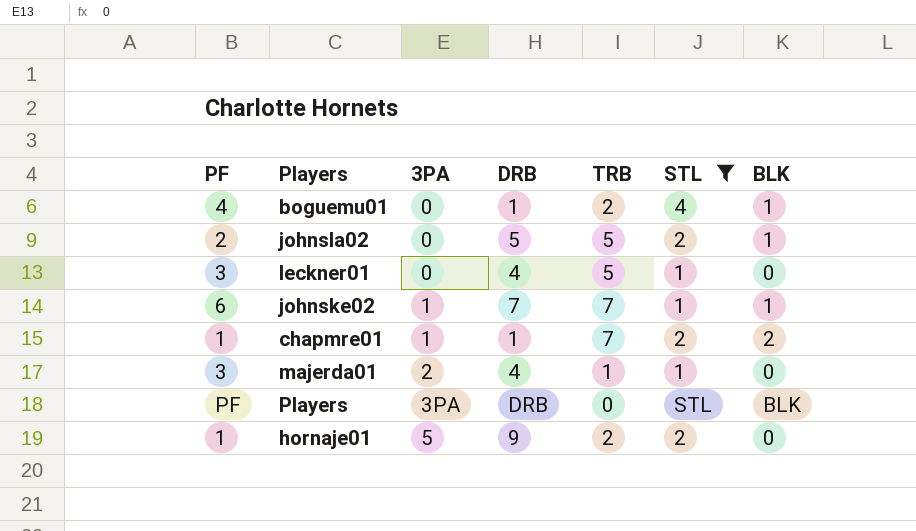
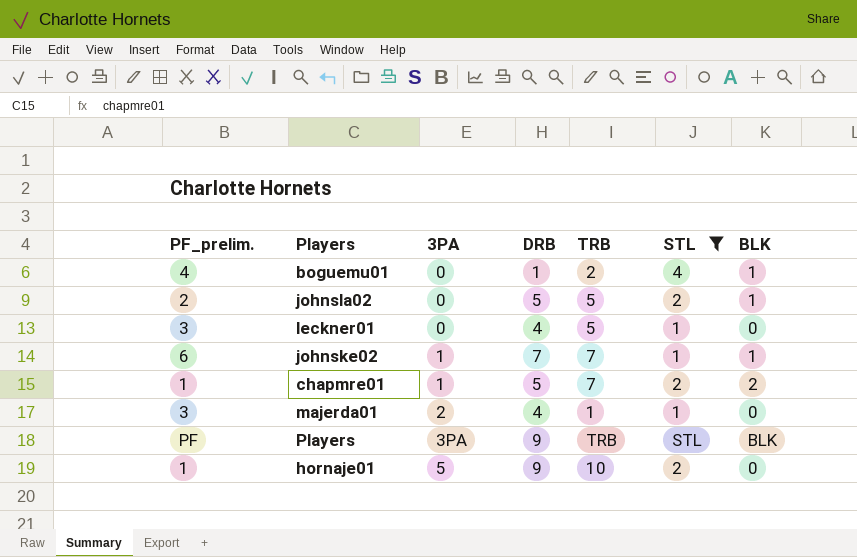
column name: PF -> PF_prelim.
chapmre01 | DRB: 1 -> 5
Players | DRB: DRB -> 9
Players | TRB: 0 -> TRB
hornaje01 | TRB: 2 -> 10

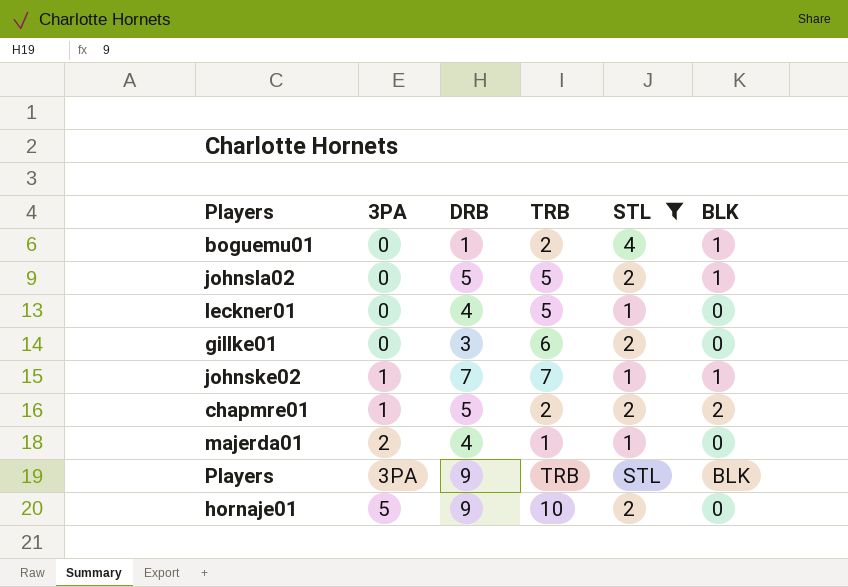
column PF_prelim. | position: 1 -> none
row gillke01: none -> 0 | 3 | 6 | 2 | 0
chapmre01 | TRB: 7 -> 2

